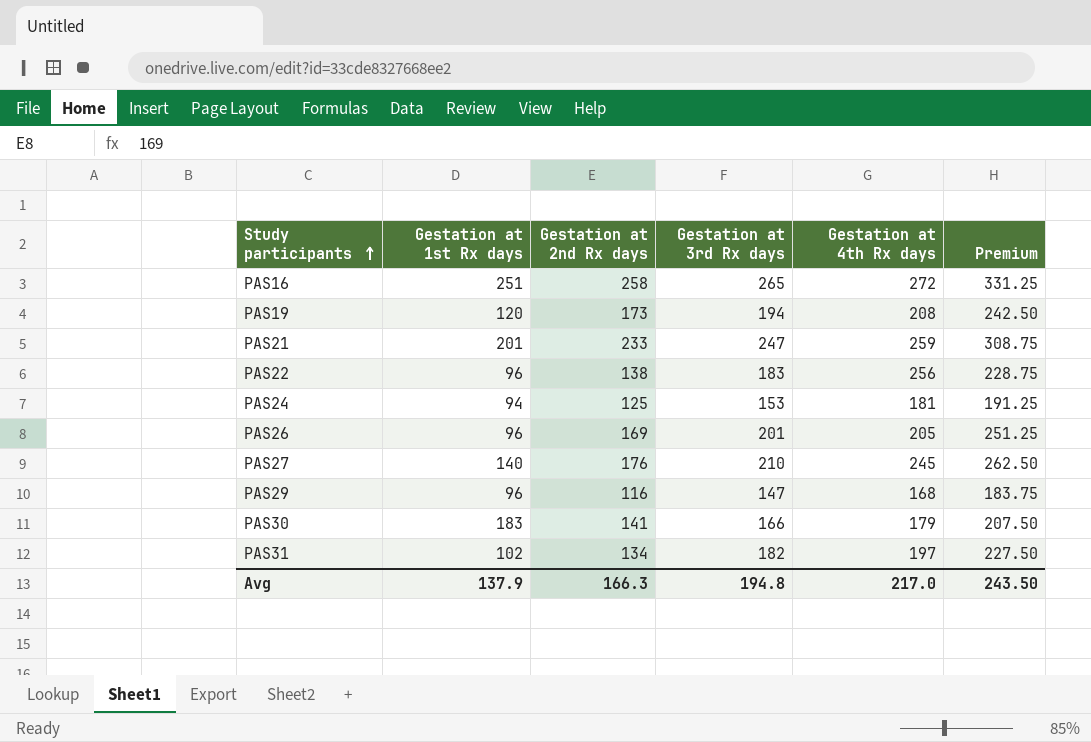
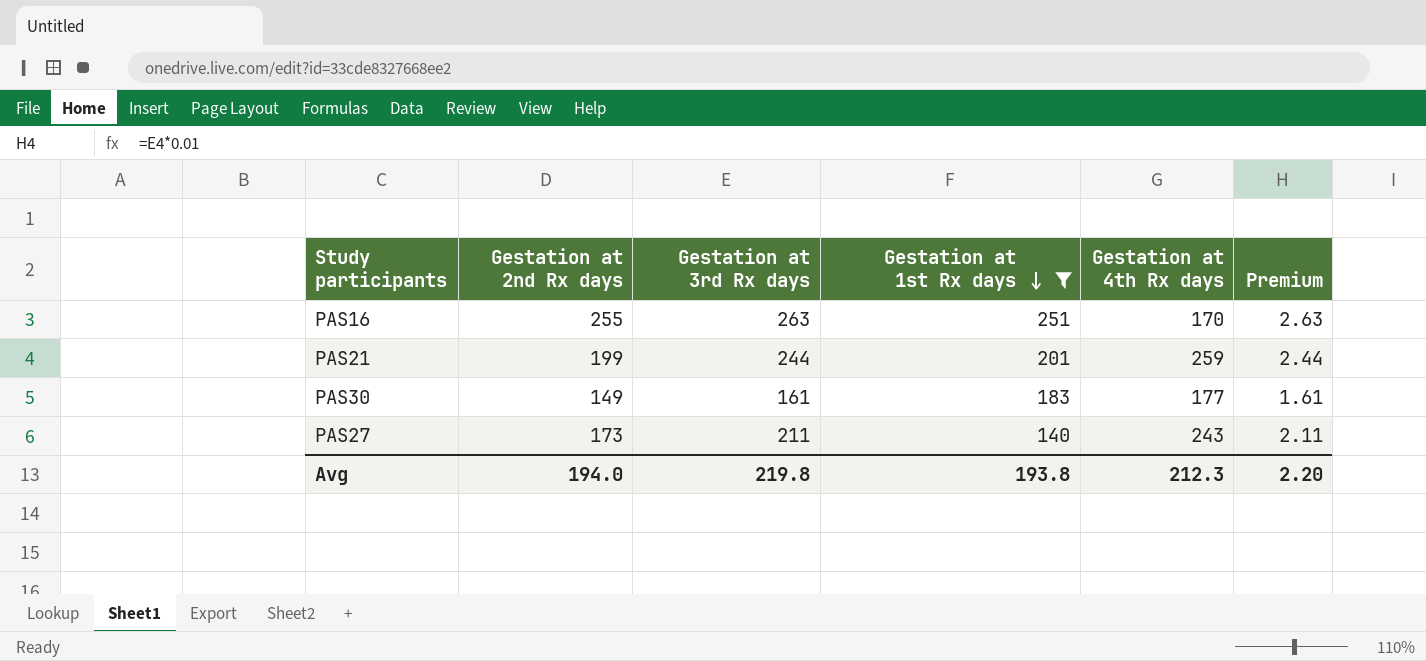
filter: none -> Gestation at 1st Rx days >= 140
row order: Study participants ascending -> Gestation at 1st Rx days descending
column Gestation at 1st Rx days | position: 2 -> 4
column Premium | formula: [Gestation at 3rd Rx days] * 1.25 -> [Gestation at 3rd Rx days] * 0.01
PAS16 | Gestation at 2nd Rx days: 258 -> 255
PAS16 | Gestation at 3rd Rx days: 265 -> 263
PAS16 | Gestation at 4th Rx days: 272 -> 170
PAS21 | Gestation at 2nd Rx days: 233 -> 199
PAS21 | Gestation at 3rd Rx days: 247 -> 244
PAS30 | Gestation at 2nd Rx days: 141 -> 149
PAS30 | Gestation at 3rd Rx days: 166 -> 161
PAS30 | Gestation at 4th Rx days: 179 -> 177
PAS27 | Gestation at 2nd Rx days: 176 -> 173
PAS27 | Gestation at 3rd Rx days: 210 -> 211
PAS27 | Gestation at 4th Rx days: 245 -> 243
Avg | Gestation at 2nd Rx days: 166.3 -> 194.0
Avg | Gestation at 3rd Rx days: 194.8 -> 219.8
Avg | Gestation at 1st Rx days: 137.9 -> 193.8
Avg | Gestation at 4th Rx days: 217.0 -> 212.3
Avg | Premium: 243.50 -> 2.20

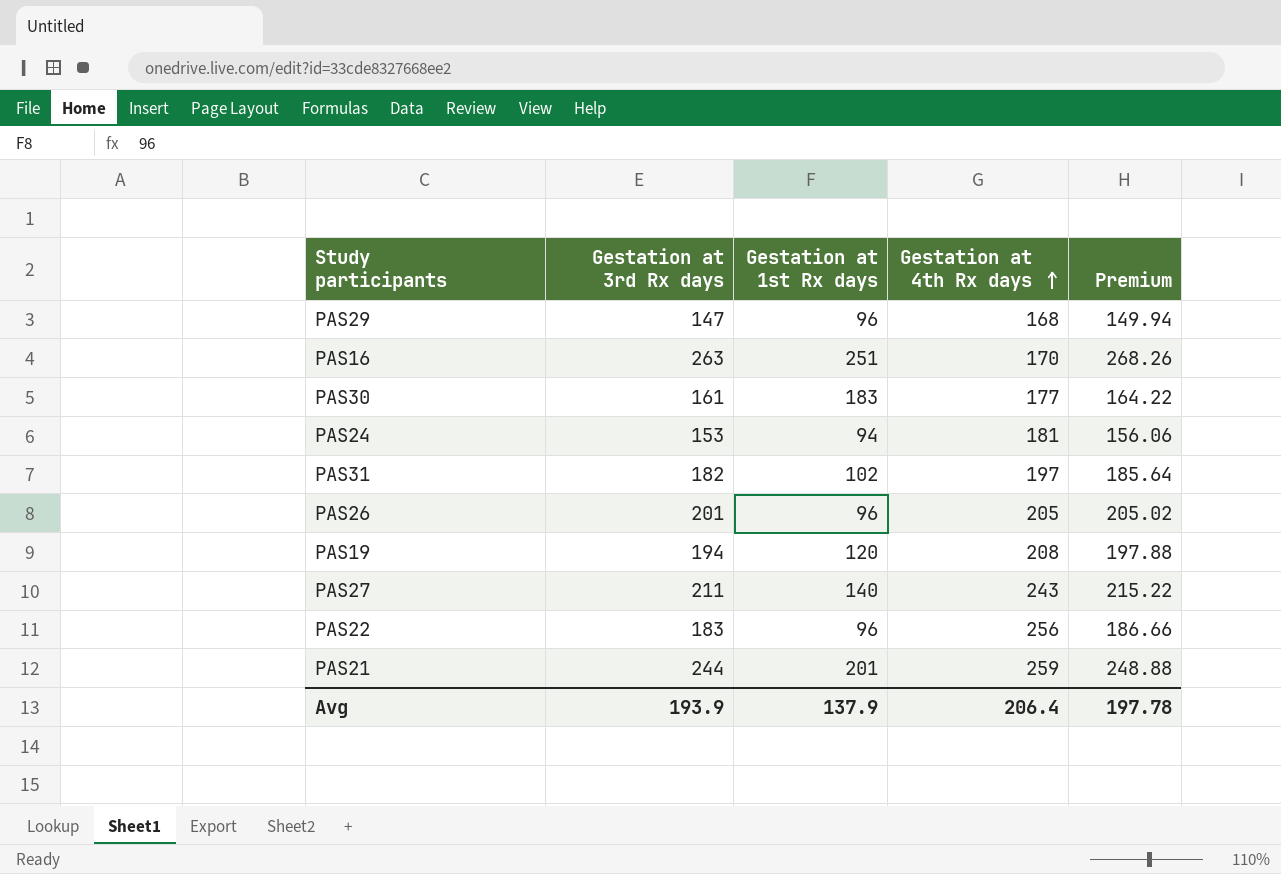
filter: Gestation at 1st Rx days >= 140 -> none
row order: Gestation at 1st Rx days descending -> Gestation at 4th Rx days ascending
column Gestation at 2nd Rx days | position: 2 -> none
column Premium | formula: [Gestation at 3rd Rx days] * 0.01 -> [Gestation at 3rd Rx days] * 1.02
Avg | Gestation at 3rd Rx days: 219.8 -> 193.9
Avg | Gestation at 1st Rx days: 193.8 -> 137.9
Avg | Gestation at 4th Rx days: 212.3 -> 206.4
Avg | Premium: 2.20 -> 197.78

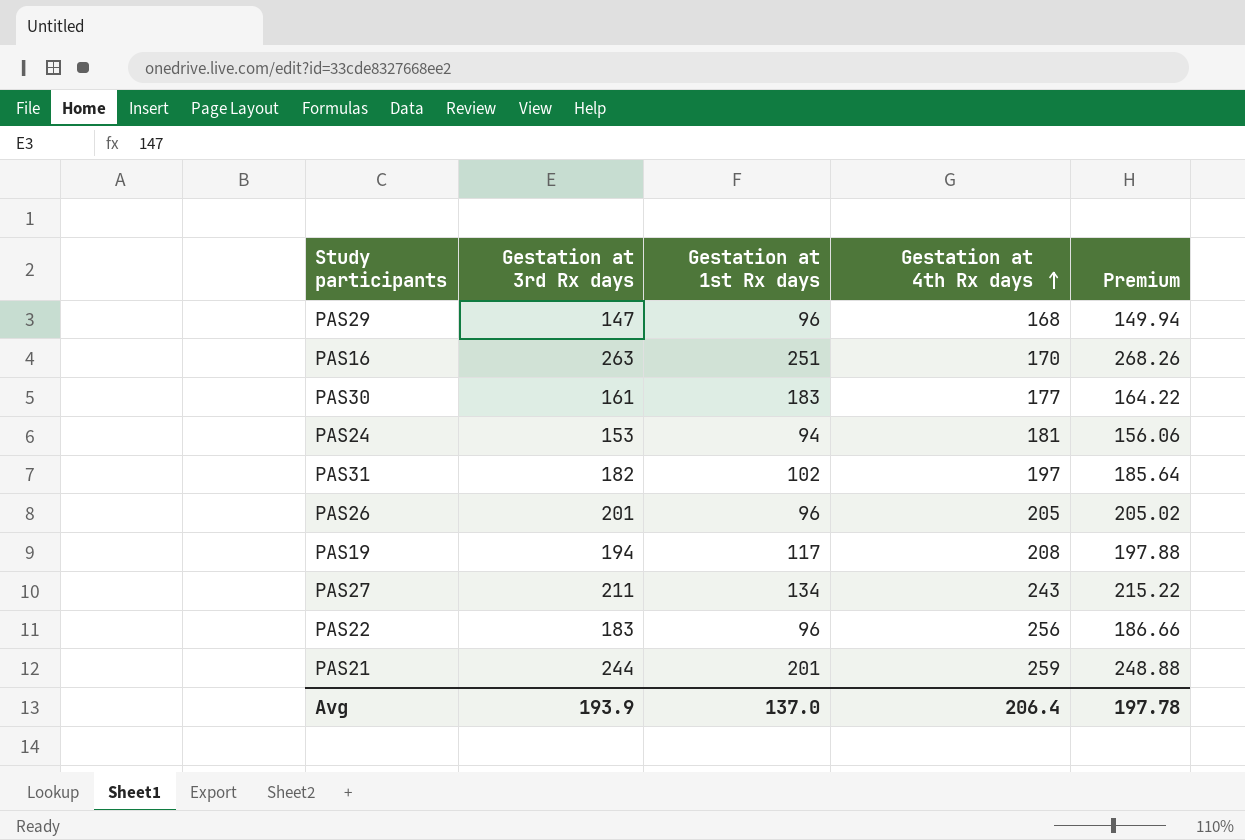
PAS19 | Gestation at 1st Rx days: 120 -> 117
PAS27 | Gestation at 1st Rx days: 140 -> 134
Avg | Gestation at 1st Rx days: 137.9 -> 137.0

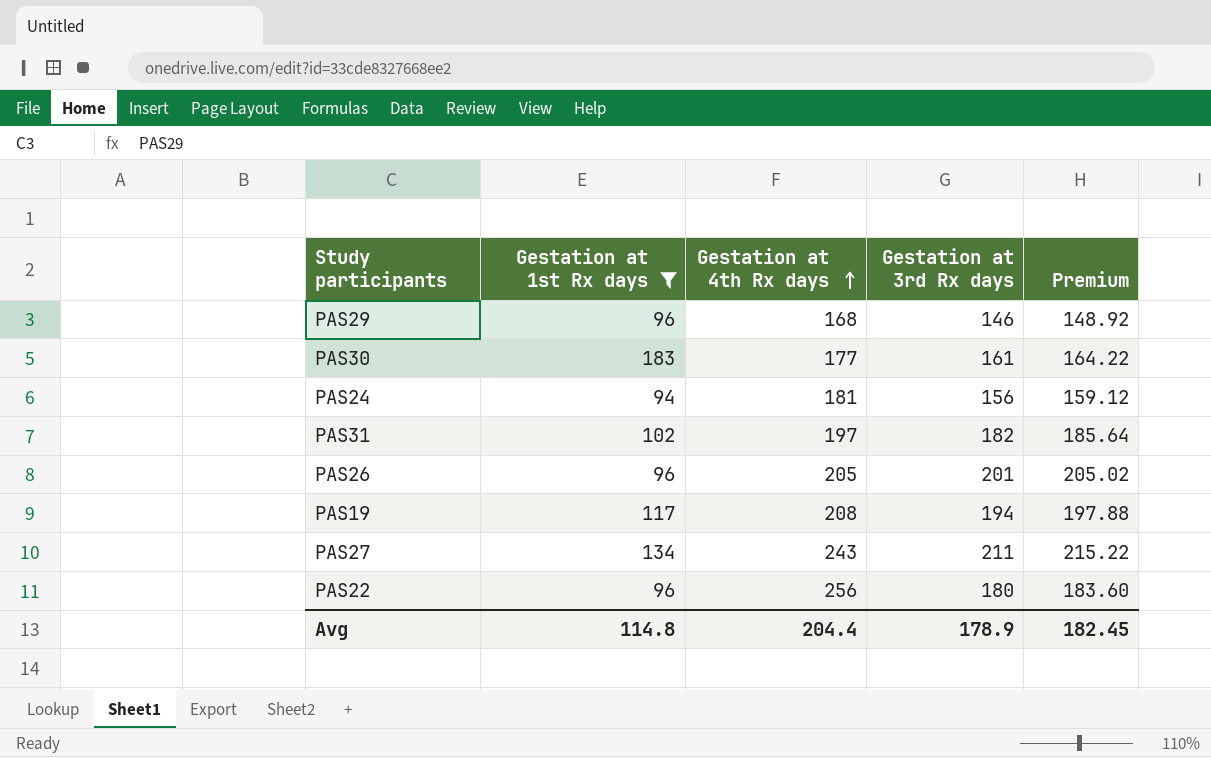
filter: none -> Gestation at 1st Rx days <= 183
column Gestation at 3rd Rx days | position: 2 -> 4
PAS29 | Gestation at 3rd Rx days: 147 -> 146
PAS29 | Premium: 149.94 -> 148.92
PAS24 | Gestation at 3rd Rx days: 153 -> 156
PAS24 | Premium: 156.06 -> 159.12
PAS22 | Gestation at 3rd Rx days: 183 -> 180
PAS22 | Premium: 186.66 -> 183.60
Avg | Gestation at 1st Rx days: 137.0 -> 114.8
Avg | Gestation at 4th Rx days: 206.4 -> 204.4
Avg | Gestation at 3rd Rx days: 193.9 -> 178.9
Avg | Premium: 197.78 -> 182.45

